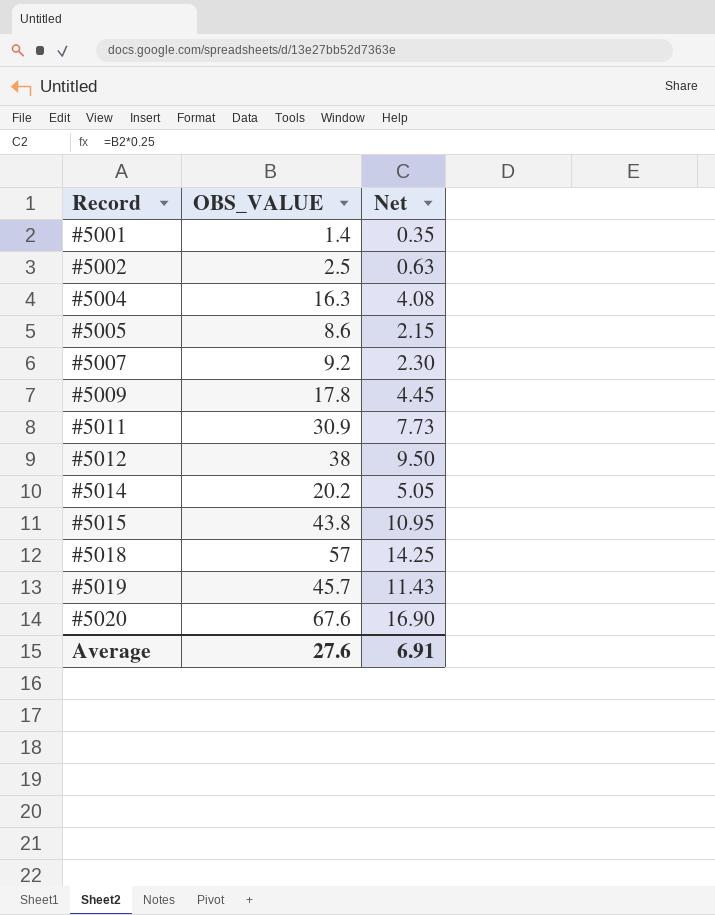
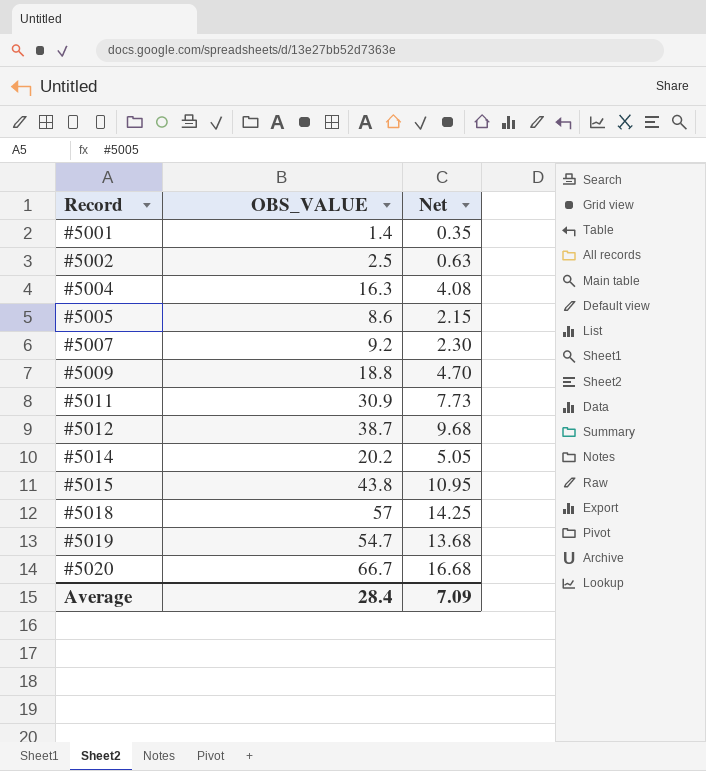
#5009 | OBS_VALUE: 17.8 -> 18.8
#5009 | Net: 4.45 -> 4.70
#5012 | OBS_VALUE: 38 -> 38.7
#5012 | Net: 9.50 -> 9.68
#5019 | OBS_VALUE: 45.7 -> 54.7
#5019 | Net: 11.43 -> 13.68
#5020 | OBS_VALUE: 67.6 -> 66.7
#5020 | Net: 16.90 -> 16.68
Average | OBS_VALUE: 27.6 -> 28.4
Average | Net: 6.91 -> 7.09

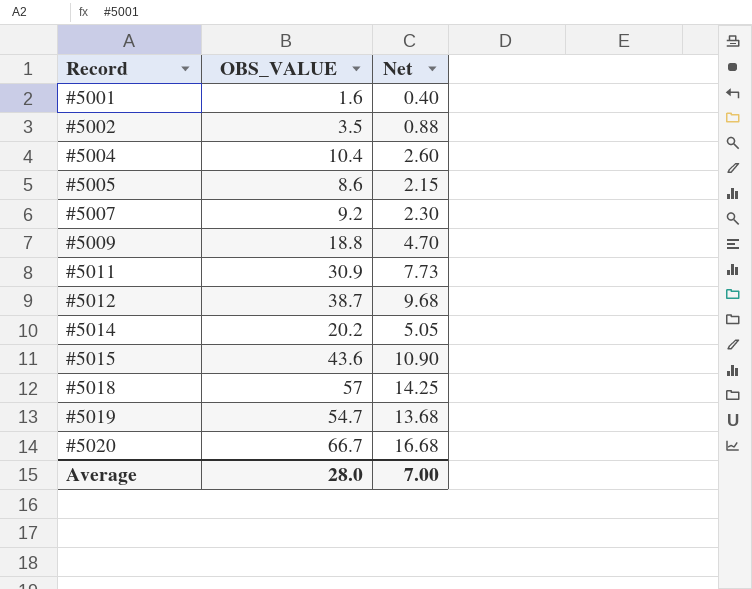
#5001 | OBS_VALUE: 1.4 -> 1.6
#5001 | Net: 0.35 -> 0.40
#5002 | OBS_VALUE: 2.5 -> 3.5
#5002 | Net: 0.63 -> 0.88
#5004 | OBS_VALUE: 16.3 -> 10.4
#5004 | Net: 4.08 -> 2.60
#5015 | OBS_VALUE: 43.8 -> 43.6
#5015 | Net: 10.95 -> 10.90
Average | OBS_VALUE: 28.4 -> 28.0
Average | Net: 7.09 -> 7.00

